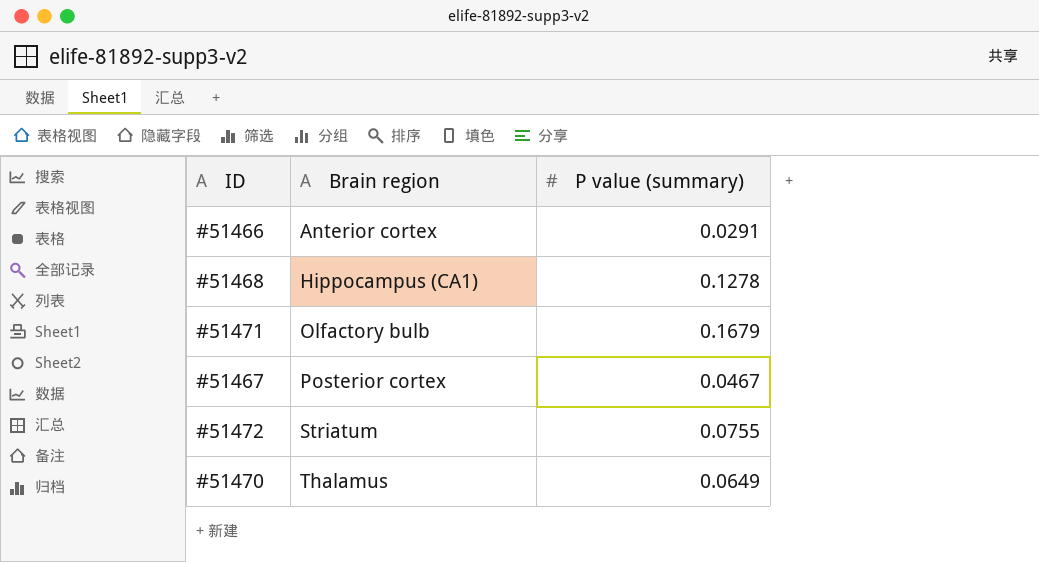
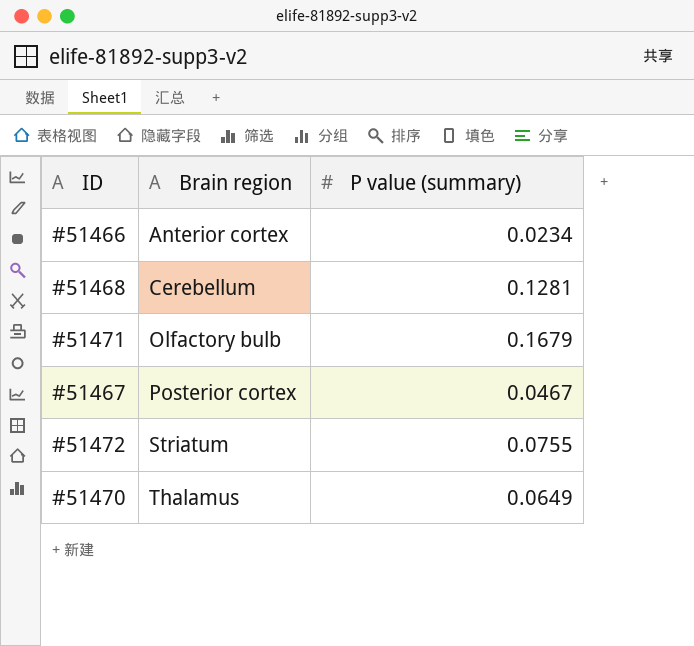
#51466 | P value (summary): 0.0291 -> 0.0234
#51468 | Brain region: Hippocampus (CA1) -> Cerebellum
#51468 | P value (summary): 0.1278 -> 0.1281

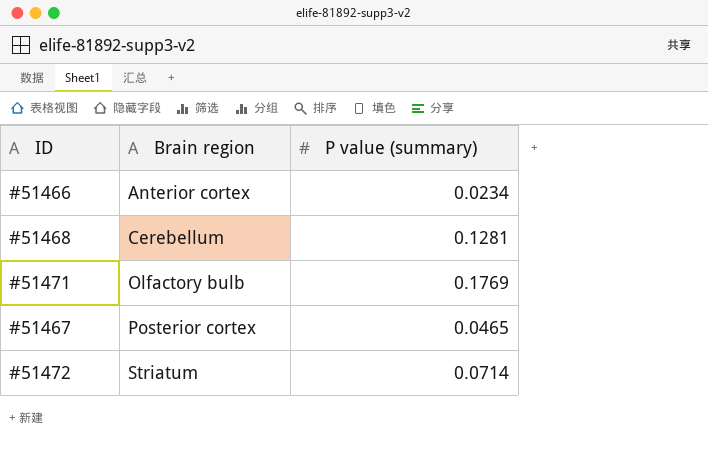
row #51470: Thalamus | 0.0649 -> none
#51471 | P value (summary): 0.1679 -> 0.1769
#51467 | P value (summary): 0.0467 -> 0.0465
#51472 | P value (summary): 0.0755 -> 0.0714

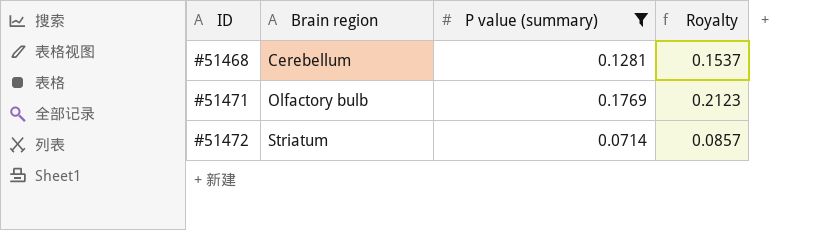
filter: none -> P value (summary) >= 0.0714
column Royalty | formula: none -> [P value (summary)] * 1.2

